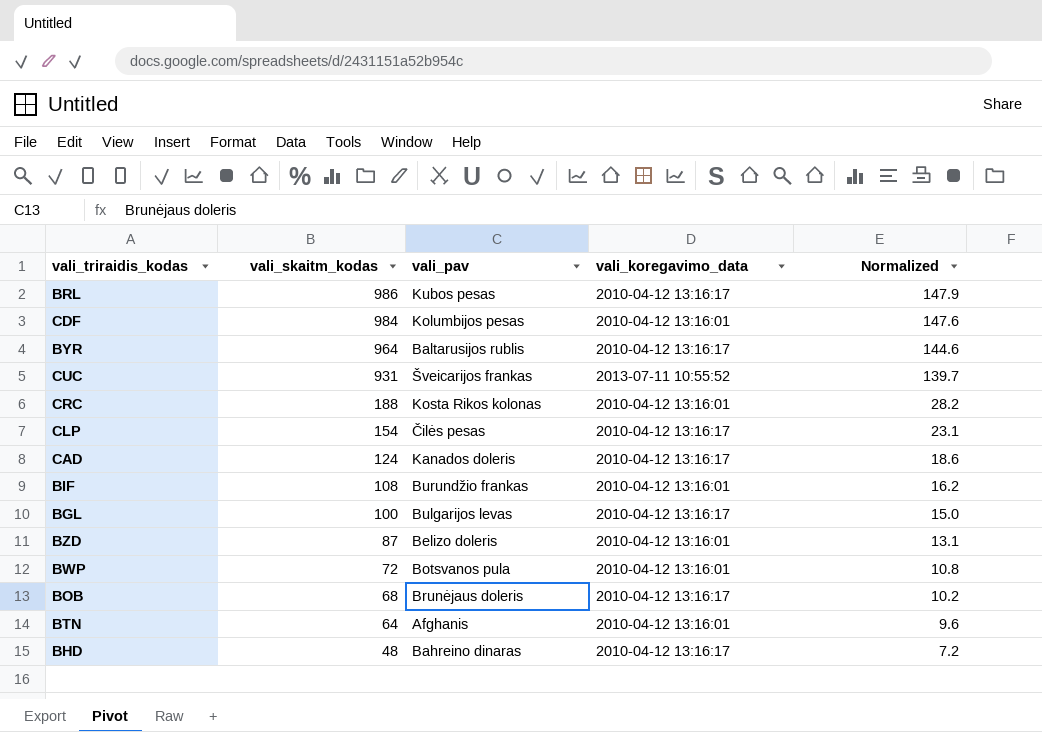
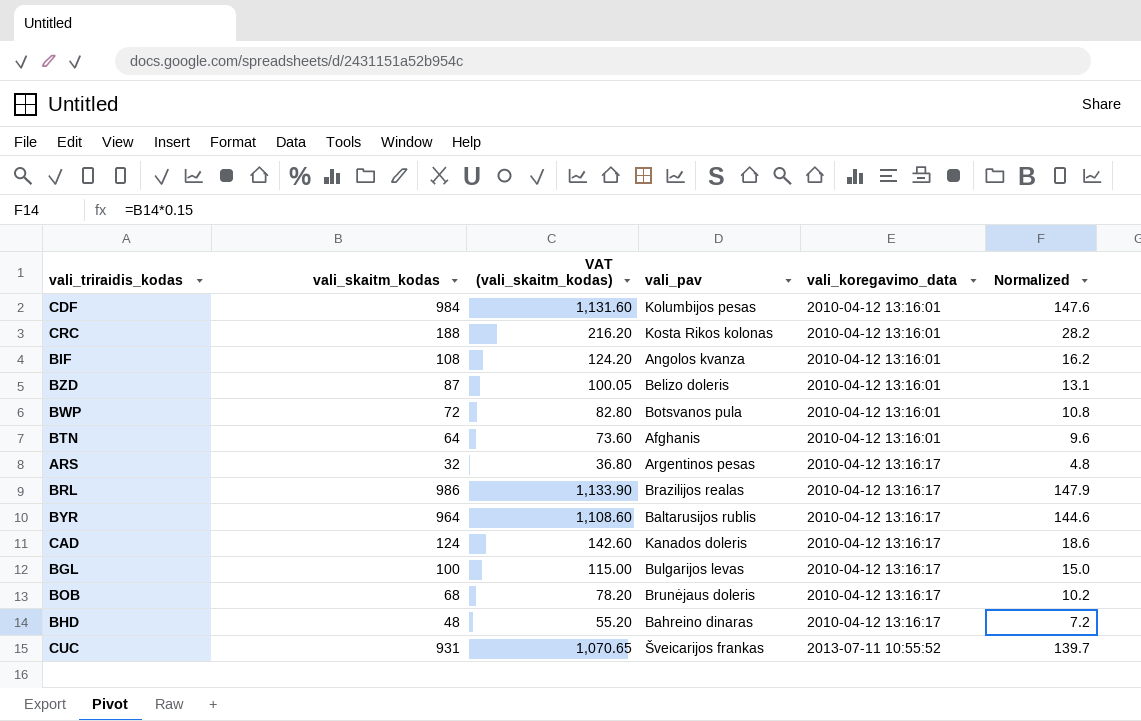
row order: vali_skaitm_kodas descending -> vali_koregavimo_data ascending
column VAT (vali_skaitm_kodas) | formula: none -> [vali_skaitm_kodas] * 1.15
row CLP: 154 | Čilės pesas | 2010-04-12 13:16:17 | 23.1 -> none
BIF | vali_pav: Burundžio frankas -> Angolos kvanza
row ARS: none -> 32 | 36.80 | Argentinos pesas | 2010-04-12 13:16:17 | 4.8
BRL | vali_pav: Kubos pesas -> Brazilijos realas

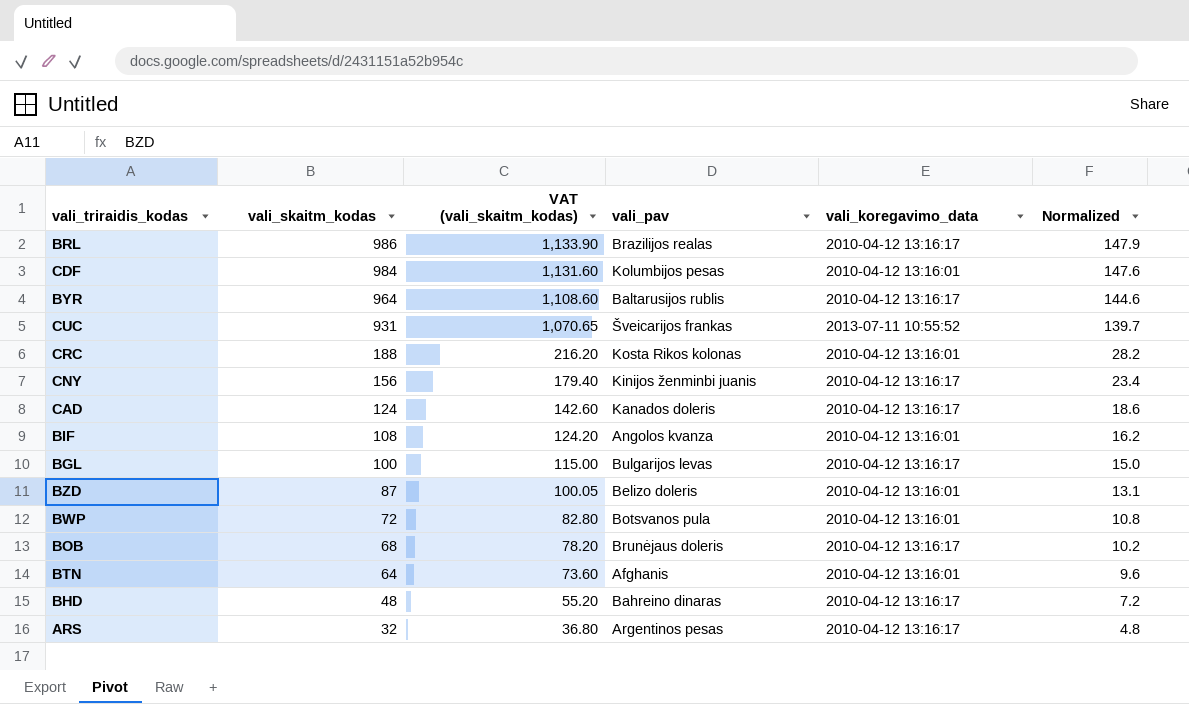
row order: vali_koregavimo_data ascending -> vali_skaitm_kodas descending
row CNY: none -> 156 | 179.40 | Kinijos ženminbi juanis | 2010-04-12 13:16:17 | 23.4

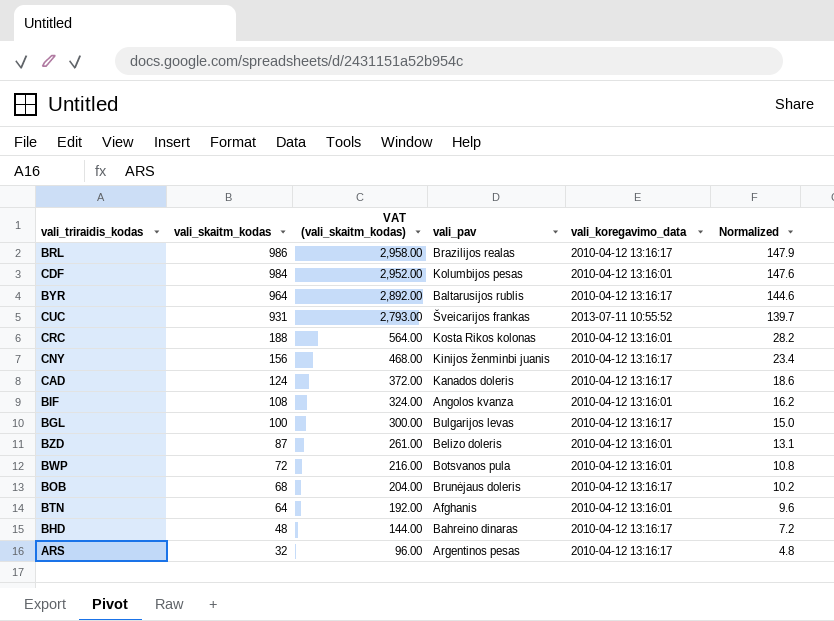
column VAT (vali_skaitm_kodas) | formula: [vali_skaitm_kodas] * 1.15 -> [vali_skaitm_kodas] * 3

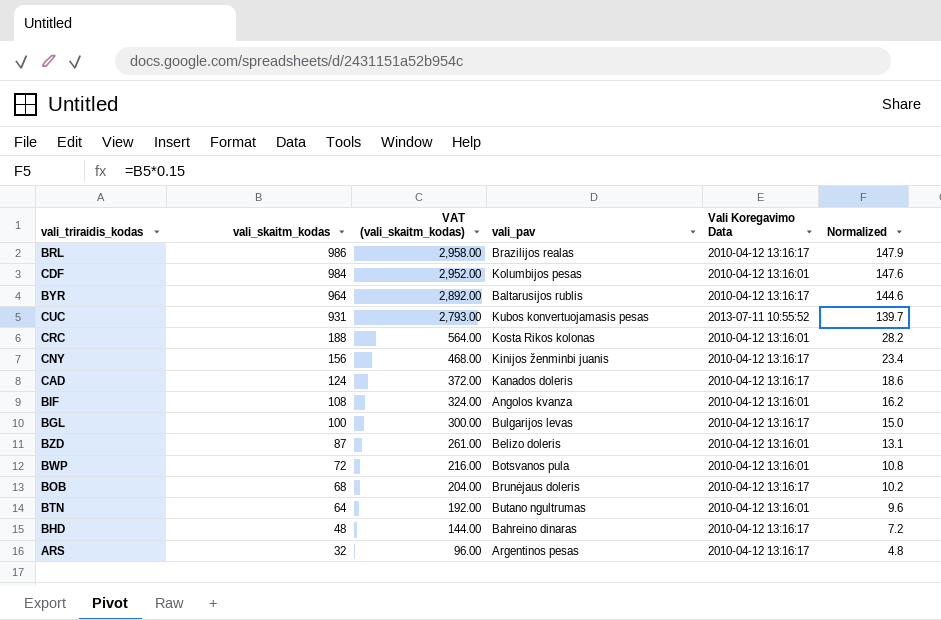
column name: vali_koregavimo_data -> Vali Koregavimo Data
CUC | vali_pav: Šveicarijos frankas -> Kubos konvertuojamasis pesas
BTN | vali_pav: Afghanis -> Butano ngultrumas

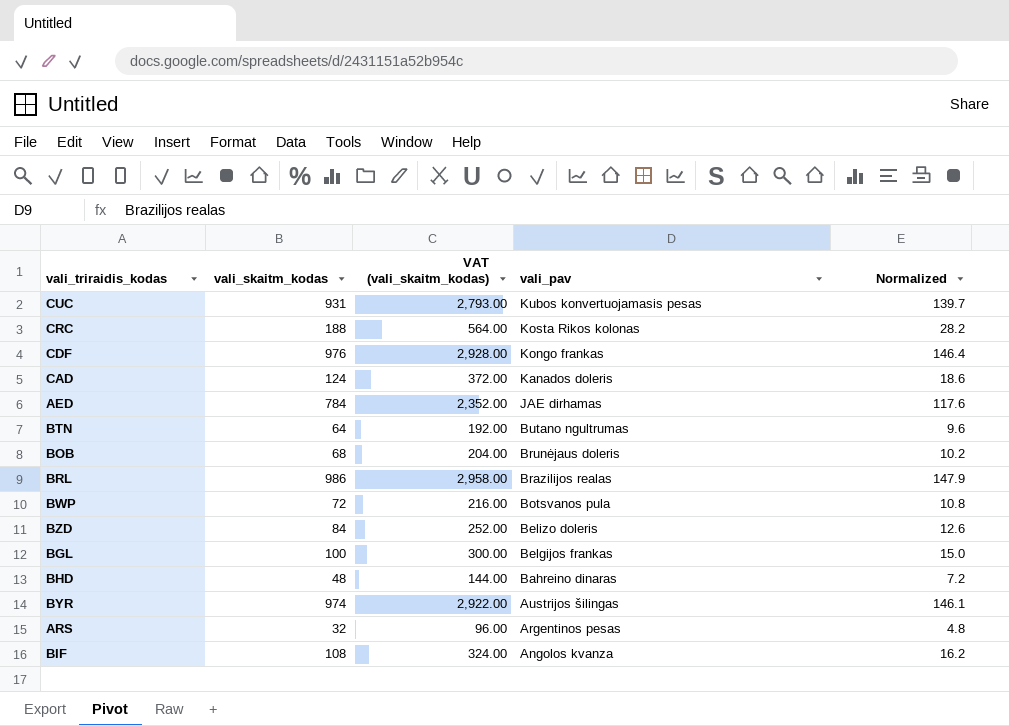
row order: vali_skaitm_kodas descending -> vali_pav descending
column Vali Koregavimo Data | position: 5 -> none
row CNY: 156 | 468.00 | Kinijos ženminbi juanis | 2010-04-12 13:16:17 | 23.4 -> none
CDF | vali_skaitm_kodas: 984 -> 976
CDF | VAT (vali_skaitm_kodas): 2,952.00 -> 2,928.00
CDF | vali_pav: Kolumbijos pesas -> Kongo frankas
CDF | Normalized: 147.6 -> 146.4
row AED: none -> 784 | 2,352.00 | JAE dirhamas | 117.6
BZD | vali_skaitm_kodas: 87 -> 84
BZD | VAT (vali_skaitm_kodas): 261.00 -> 252.00
BZD | Normalized: 13.1 -> 12.6
BGL | vali_pav: Bulgarijos levas -> Belgijos frankas
BYR | vali_skaitm_kodas: 964 -> 974
BYR | VAT (vali_skaitm_kodas): 2,892.00 -> 2,922.00
BYR | vali_pav: Baltarusijos rublis -> Austrijos šilingas
BYR | Normalized: 144.6 -> 146.1

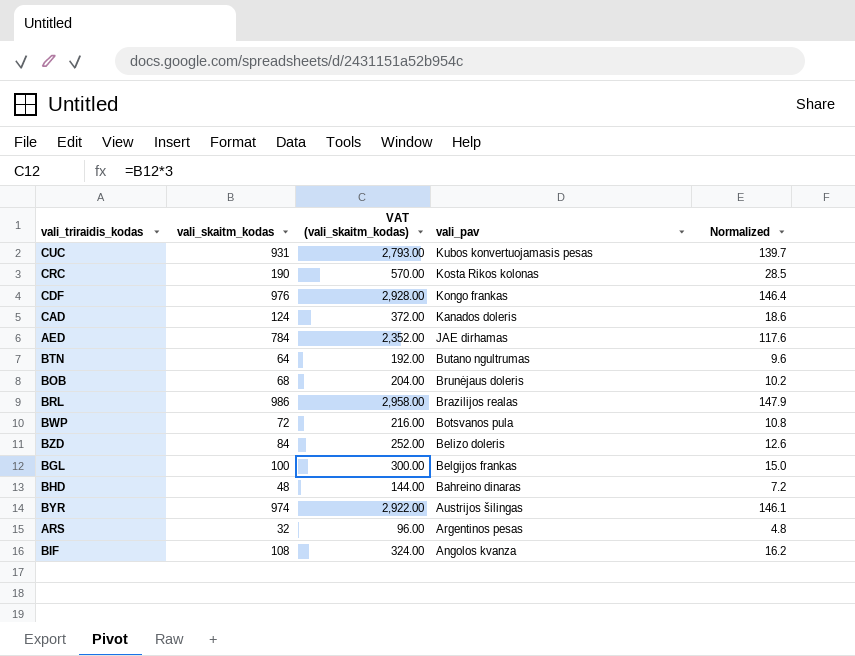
CRC | vali_skaitm_kodas: 188 -> 190
CRC | VAT (vali_skaitm_kodas): 564.00 -> 570.00
CRC | Normalized: 28.2 -> 28.5

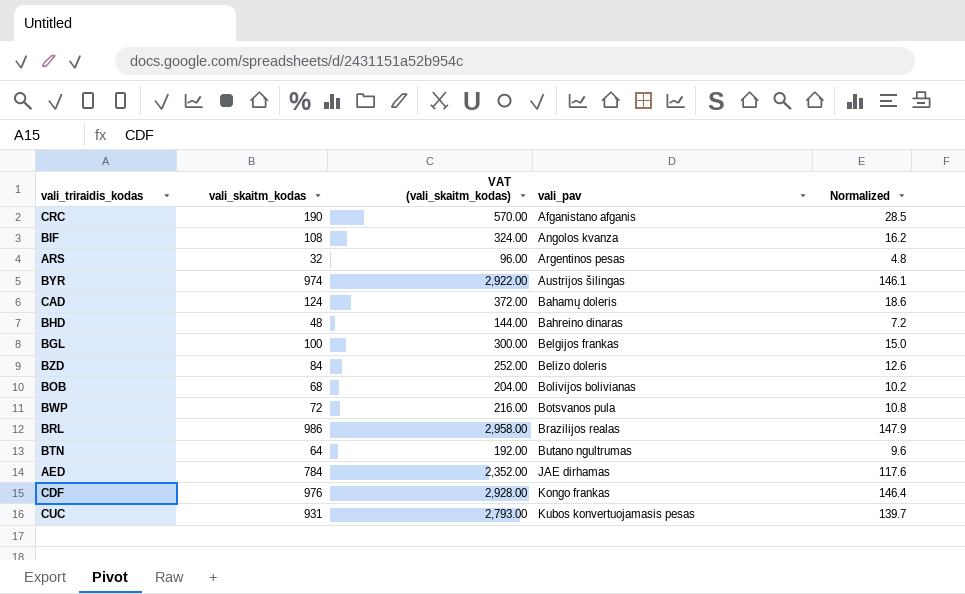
row order: vali_pav descending -> vali_pav ascending
CRC | vali_pav: Kosta Rikos kolonas -> Afganistano afganis
CAD | vali_pav: Kanados doleris -> Bahamų doleris
BOB | vali_pav: Brunėjaus doleris -> Bolivijos bolivianas

